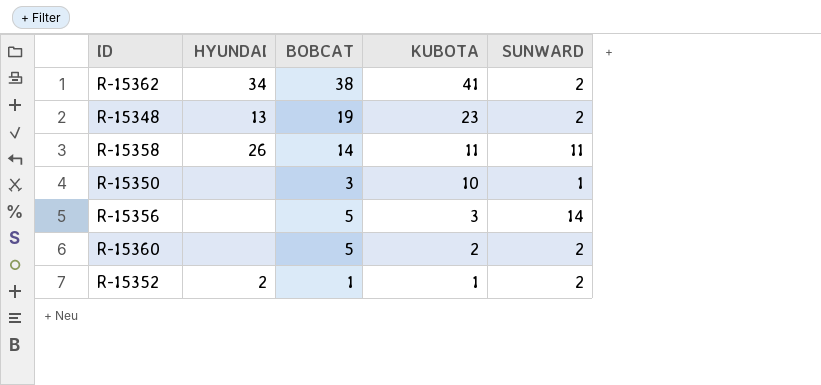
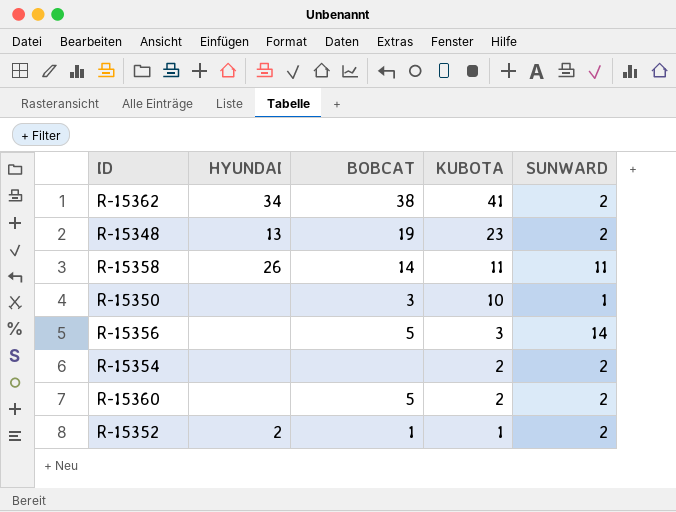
row R-15354: none -> none | none | 2 | 2

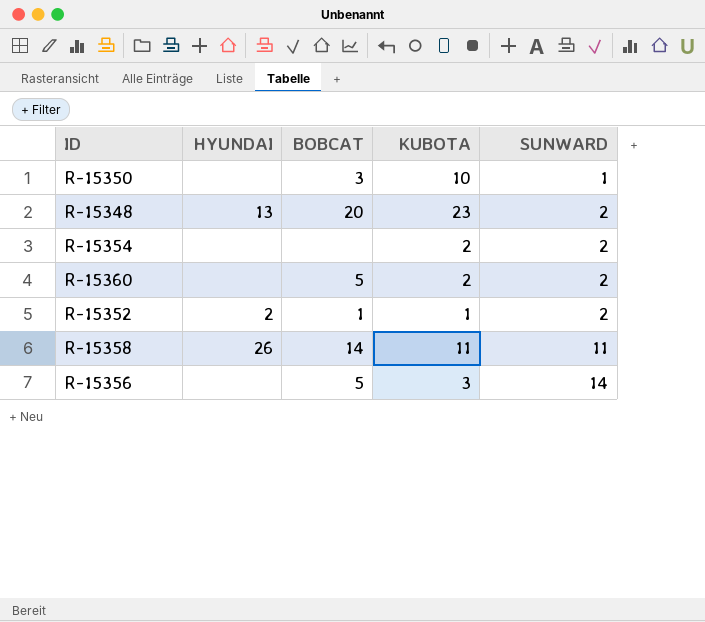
row order: KUBOTA descending -> SUNWARD ascending
row R-15362: 34 | 38 | 41 | 2 -> none
R-15348 | BOBCAT: 19 -> 20

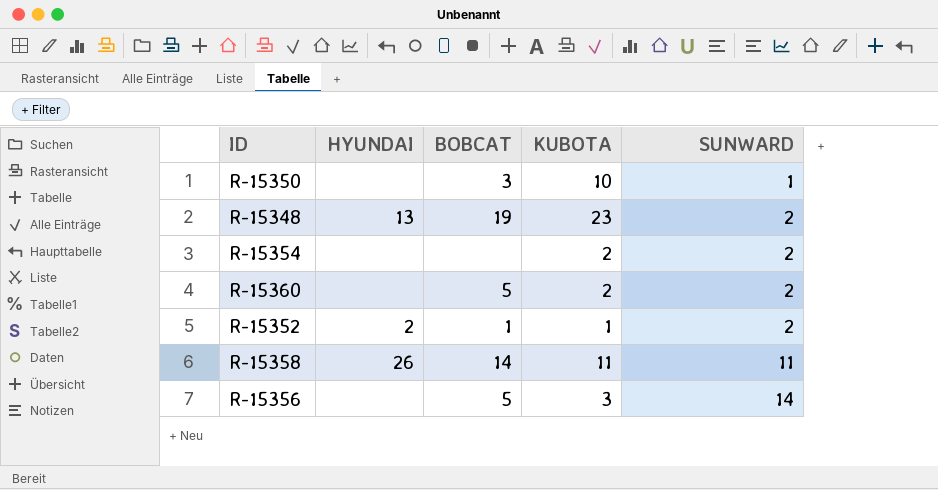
R-15348 | BOBCAT: 20 -> 19

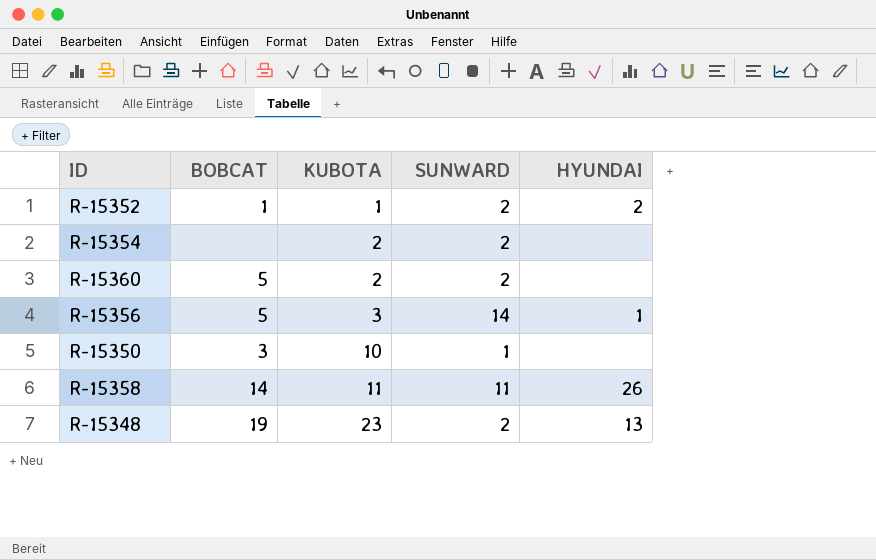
row order: SUNWARD ascending -> KUBOTA ascending
column HYUNDAI | position: 2 -> 5
R-15356 | HYUNDAI: none -> 1

